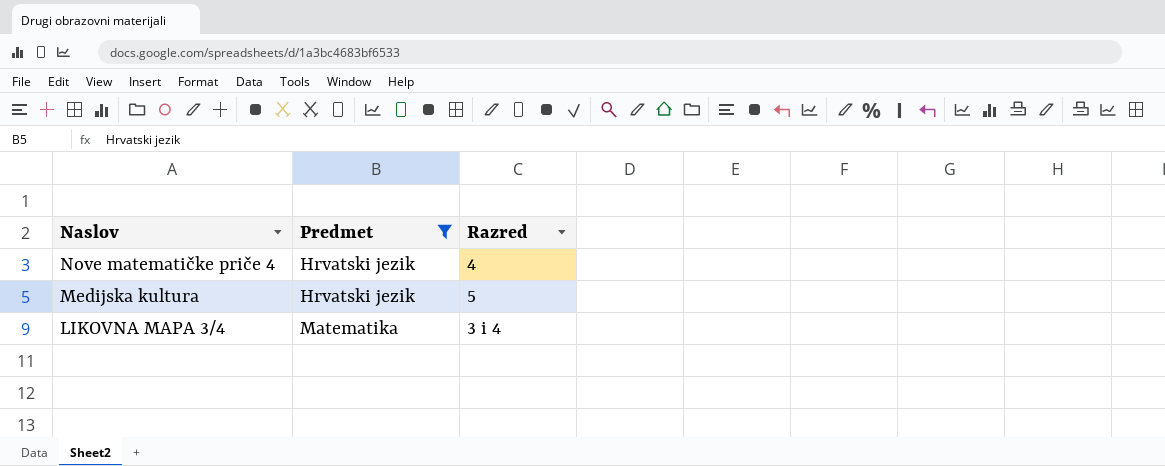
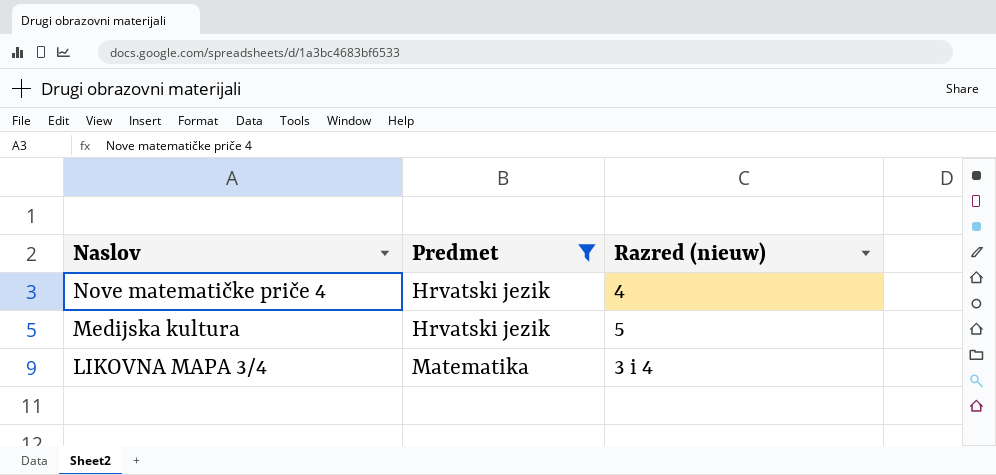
column name: Razred -> Razred (nieuw)

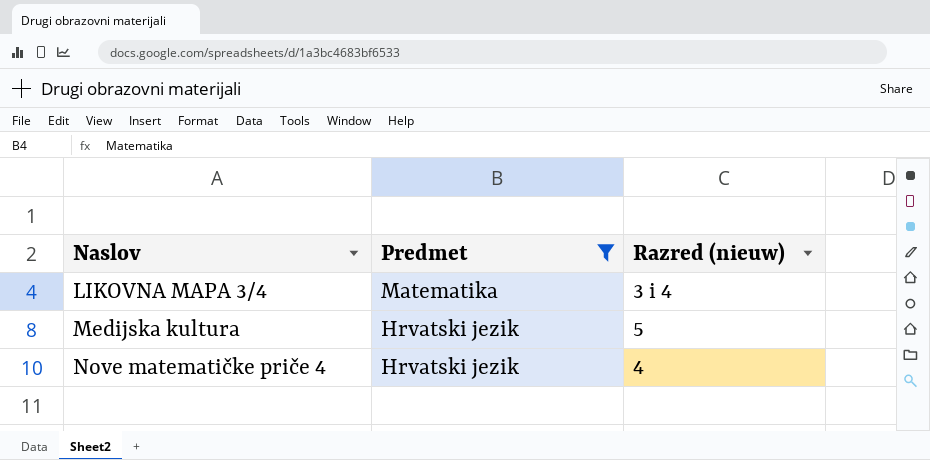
row order: Naslov descending -> Naslov ascending

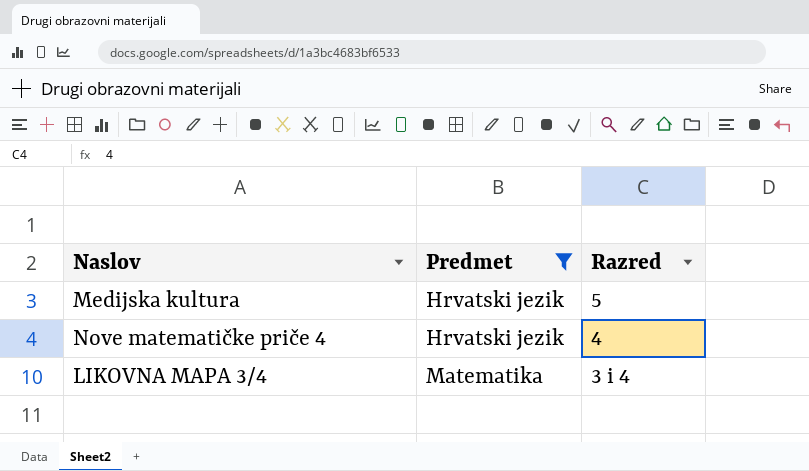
row order: Naslov ascending -> Predmet ascending
column name: Razred (nieuw) -> Razred

